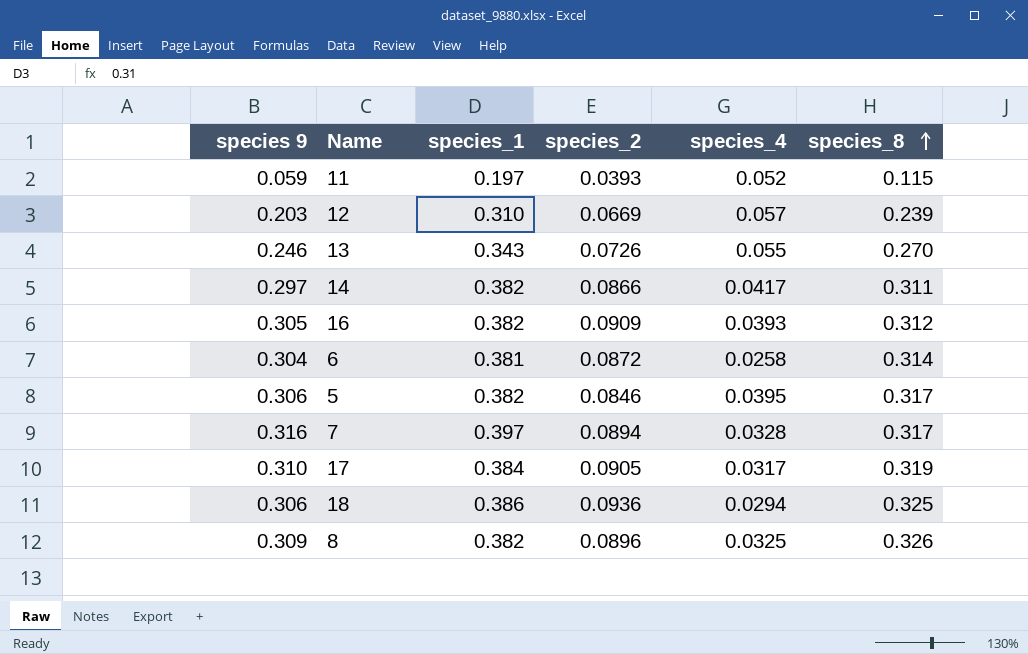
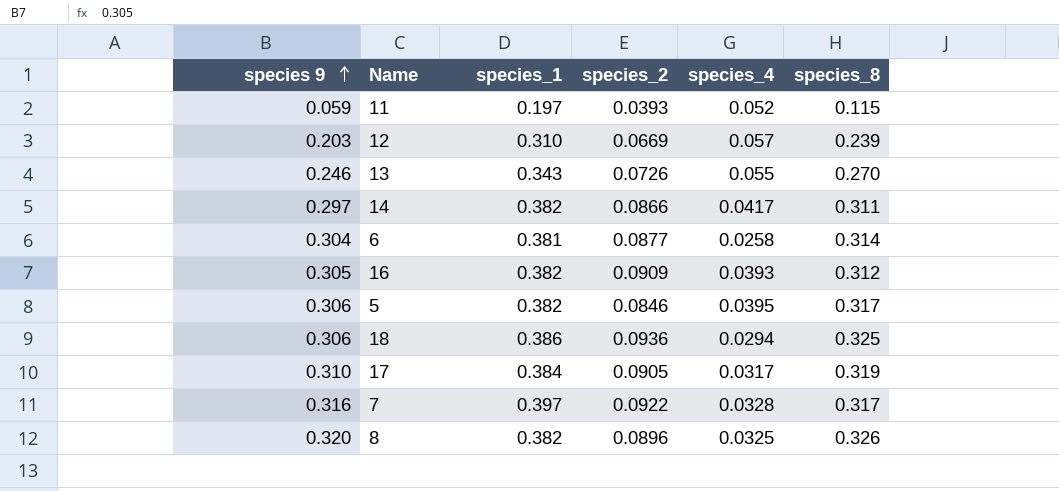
row order: species_8 ascending -> species 9 ascending
6 | species_2: 0.0872 -> 0.0877
7 | species_2: 0.0894 -> 0.0922
8 | species 9: 0.309 -> 0.320

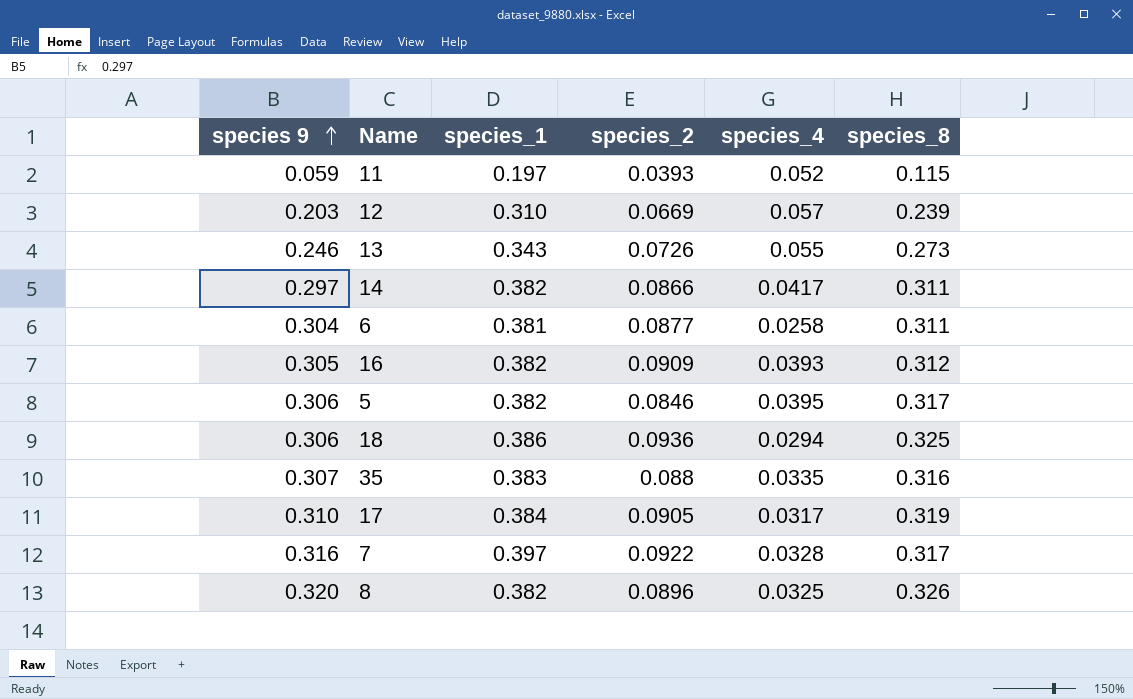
13 | species_8: 0.270 -> 0.273
6 | species_8: 0.314 -> 0.311
row 35: none -> 0.307 | 0.383 | 0.088 | 0.0335 | 0.316

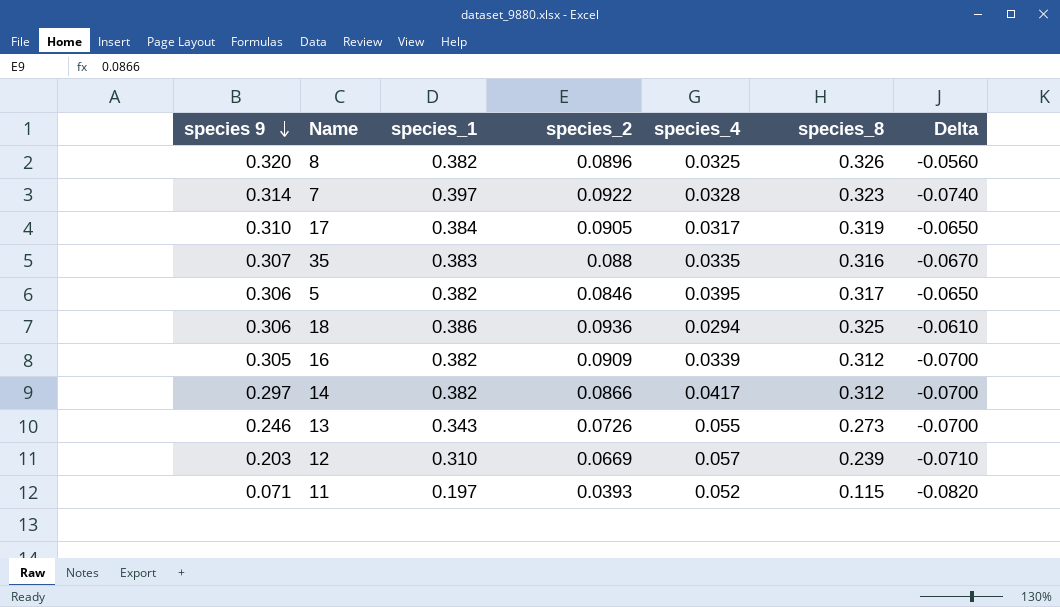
row order: species 9 ascending -> species 9 descending
column Delta | formula: none -> [species_8] - [species_1]
row 6: 0.304 | 0.381 | 0.0877 | 0.0258 | 0.311 -> none
7 | species 9: 0.316 -> 0.314
7 | species_8: 0.317 -> 0.323
16 | species_4: 0.0393 -> 0.0339
14 | species_8: 0.311 -> 0.312
11 | species 9: 0.059 -> 0.071

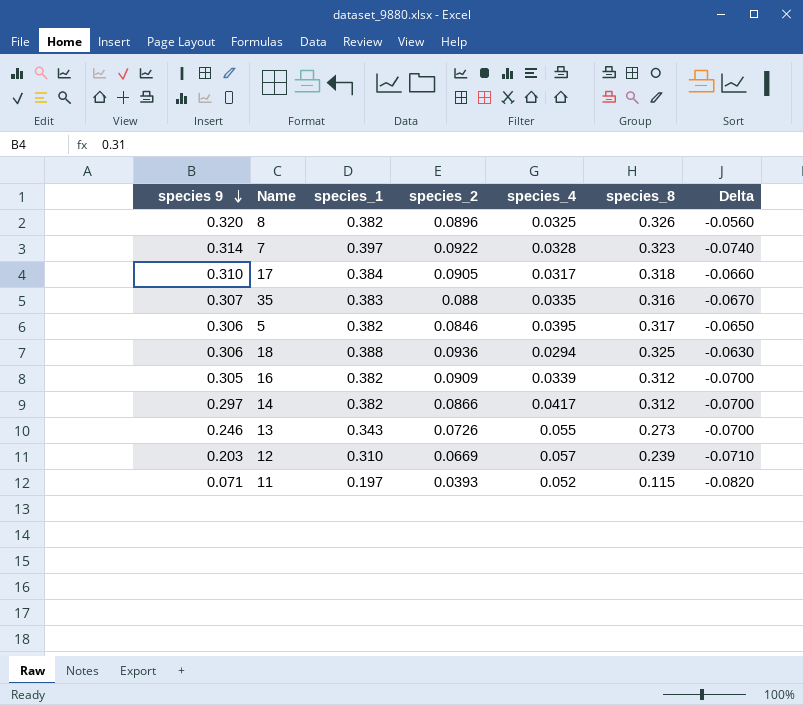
17 | species_8: 0.319 -> 0.318
17 | Delta: -0.0650 -> -0.0660
18 | species_1: 0.386 -> 0.388
18 | Delta: -0.0610 -> -0.0630

